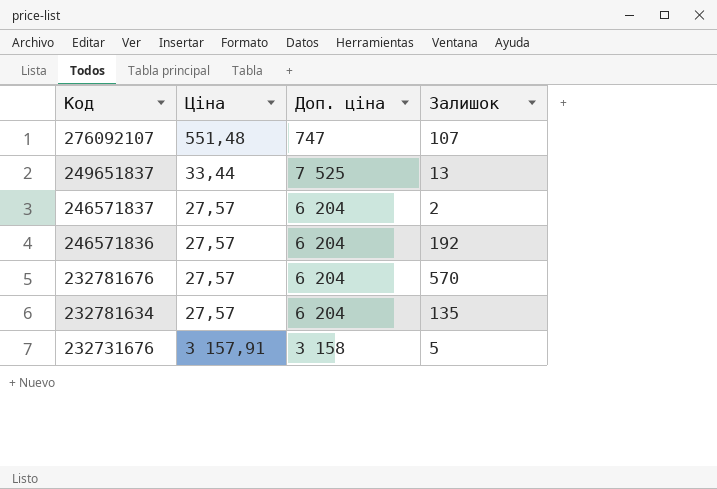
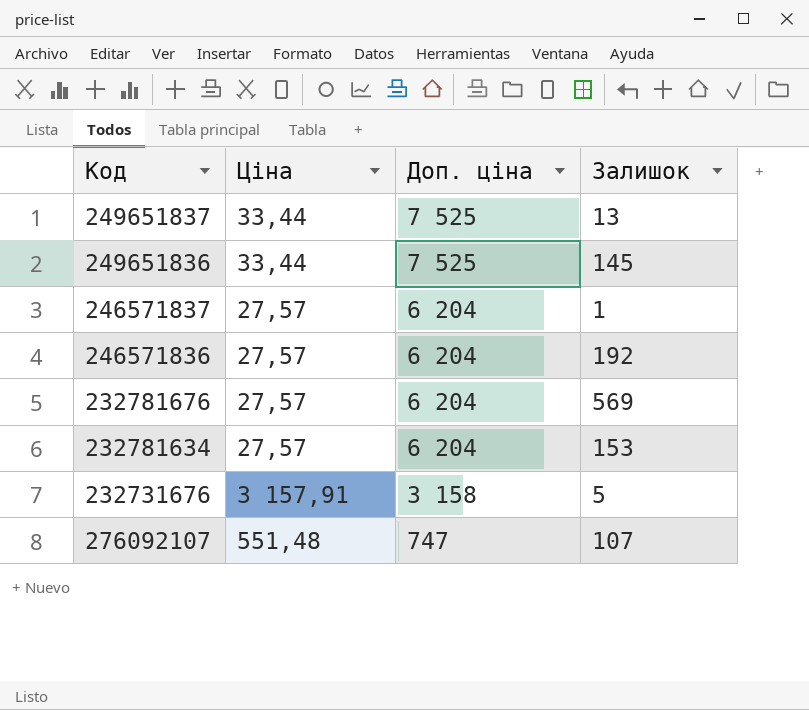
row order: Код descending -> Доп. ціна descending
row 249651836: none -> 33,44 | 7 525 | 145
246571837 | Залишок: 2 -> 1
232781676 | Залишок: 570 -> 569
232781634 | Залишок: 135 -> 153

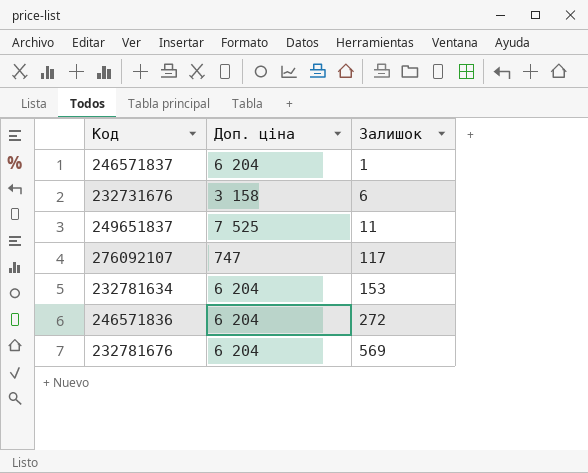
row order: Доп. ціна descending -> Залишок ascending
column Ціна | position: 2 -> none
row 249651836: 33,44 | 7 525 | 145 -> none
232731676 | Залишок: 5 -> 6
249651837 | Залишок: 13 -> 11
276092107 | Залишок: 107 -> 117
246571836 | Залишок: 192 -> 272

